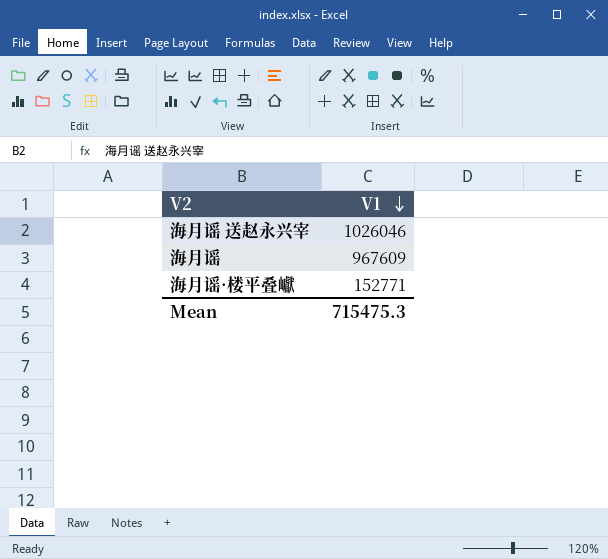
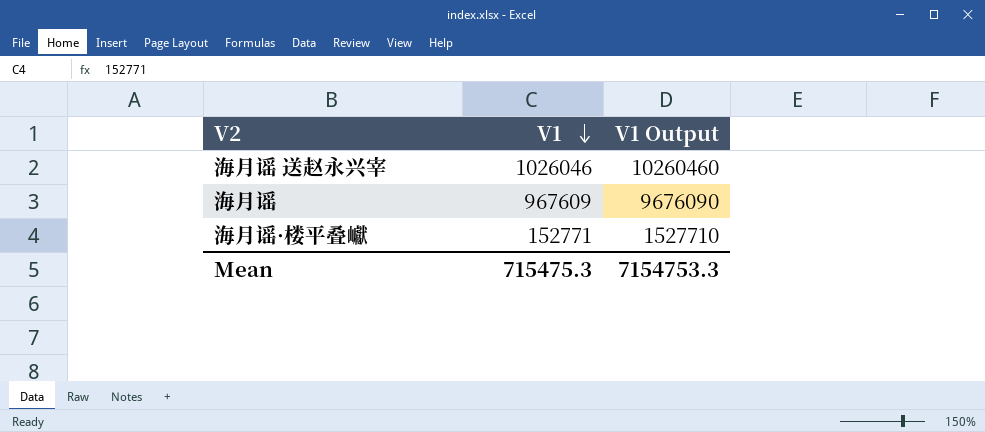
column V1 Output | formula: none -> [V1] * 10

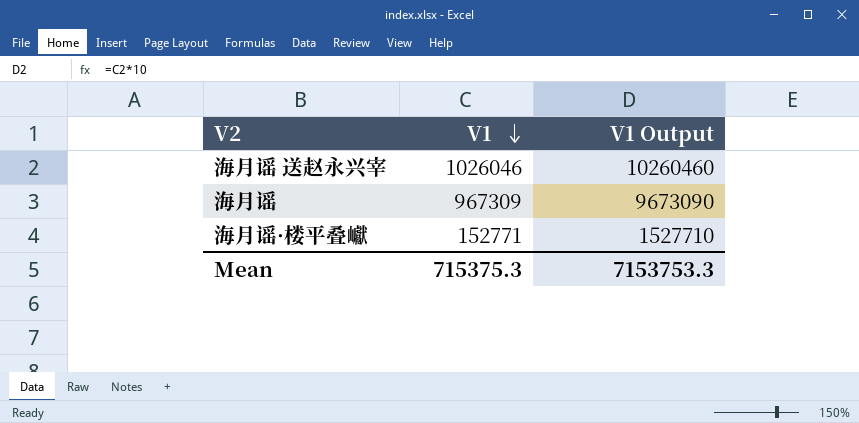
海月谣 | V1: 967609 -> 967309
海月谣 | V1 Output: 9676090 -> 9673090
Mean | V1: 715475.3 -> 715375.3
Mean | V1 Output: 7154753.3 -> 7153753.3

